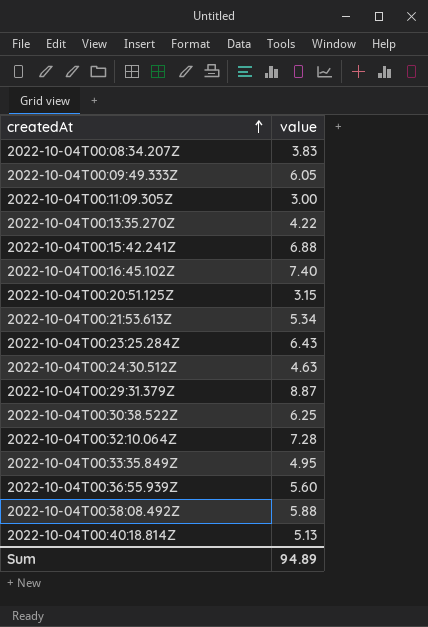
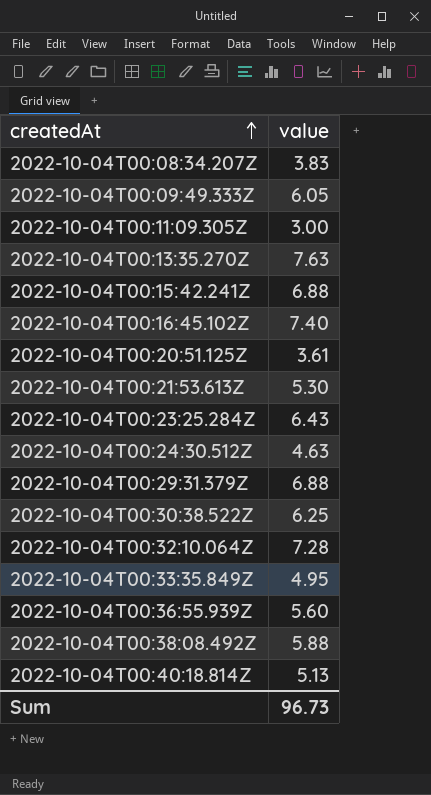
2022-10-04T00:13:35.270Z | value: 4.22 -> 7.63
2022-10-04T00:20:51.125Z | value: 3.15 -> 3.61
2022-10-04T00:21:53.613Z | value: 5.34 -> 5.30
2022-10-04T00:29:31.379Z | value: 8.87 -> 6.88
Sum | value: 94.89 -> 96.73

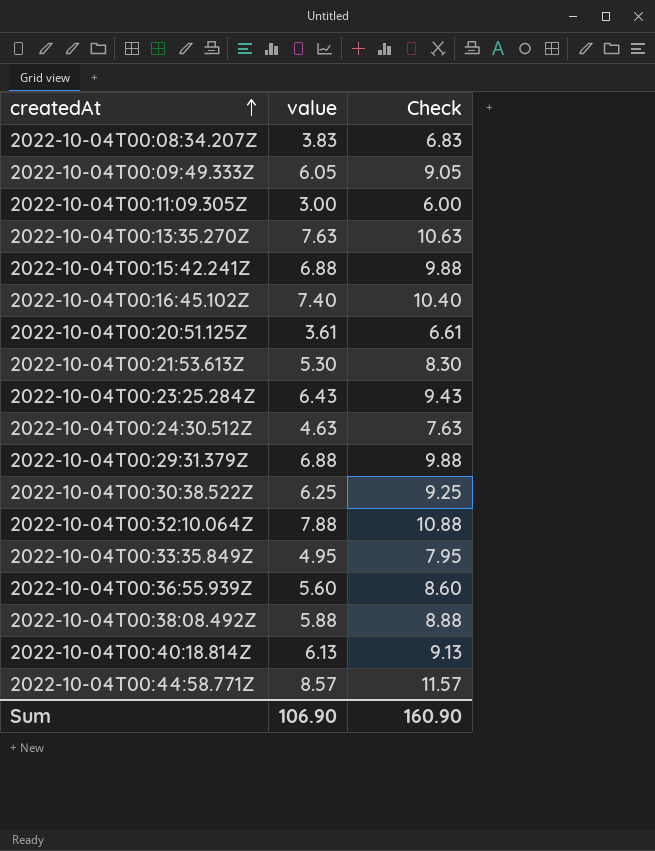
column Check | formula: none -> [value] + 3
2022-10-04T00:32:10.064Z | value: 7.28 -> 7.88
2022-10-04T00:40:18.814Z | value: 5.13 -> 6.13
row 2022-10-04T00:44:58.771Z: none -> 8.57 | 11.57
Sum | value: 96.73 -> 106.90

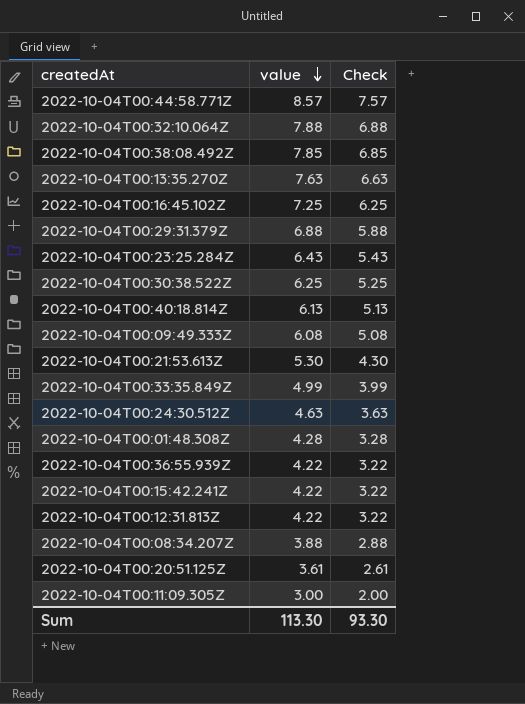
row order: createdAt ascending -> value descending
column Check | formula: [value] + 3 -> [value] - 1
2022-10-04T00:38:08.492Z | value: 5.88 -> 7.85
2022-10-04T00:16:45.102Z | value: 7.40 -> 7.25
2022-10-04T00:09:49.333Z | value: 6.05 -> 6.08
2022-10-04T00:33:35.849Z | value: 4.95 -> 4.99
row 2022-10-04T00:01:48.308Z: none -> 4.28 | 3.28
2022-10-04T00:36:55.939Z | value: 5.60 -> 4.22
2022-10-04T00:15:42.241Z | value: 6.88 -> 4.22
row 2022-10-04T00:12:31.813Z: none -> 4.22 | 3.22
2022-10-04T00:08:34.207Z | value: 3.83 -> 3.88
Sum | value: 106.90 -> 113.30
Sum | Check: 160.90 -> 93.30

